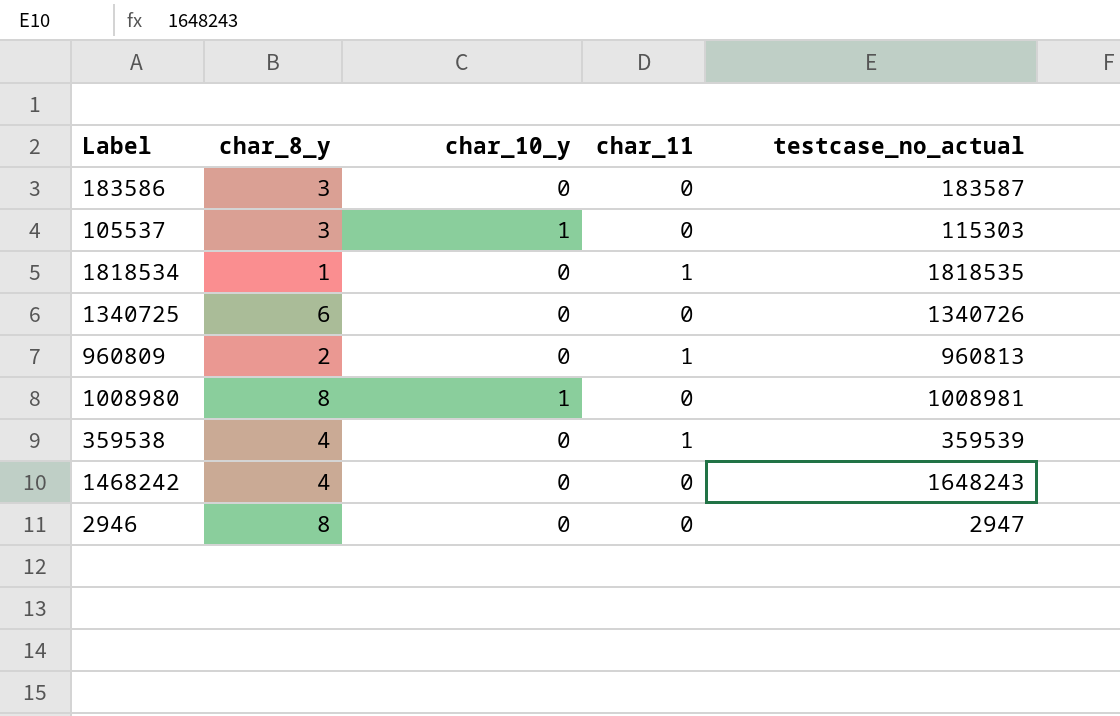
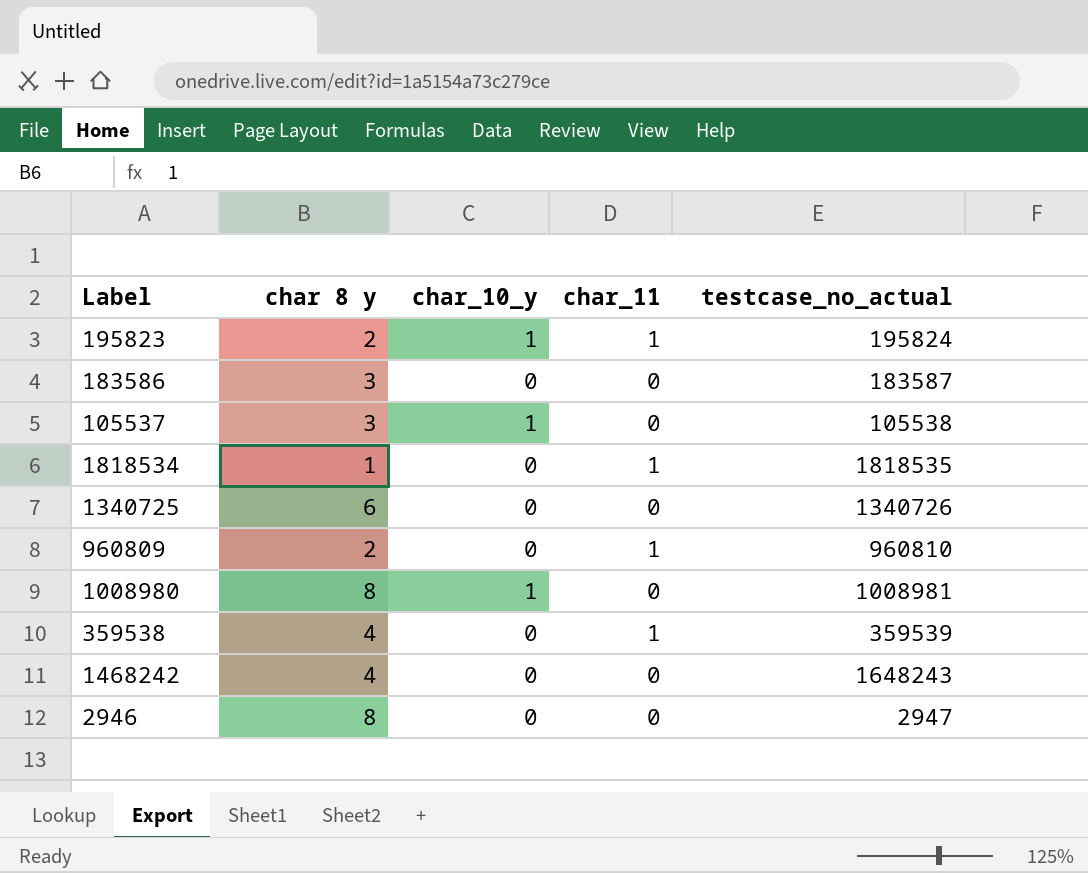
column name: char_8_y -> char 8 y
row 195823: none -> 2 | 1 | 1 | 195824
105537 | testcase_no_actual: 115303 -> 105538
960809 | testcase_no_actual: 960813 -> 960810

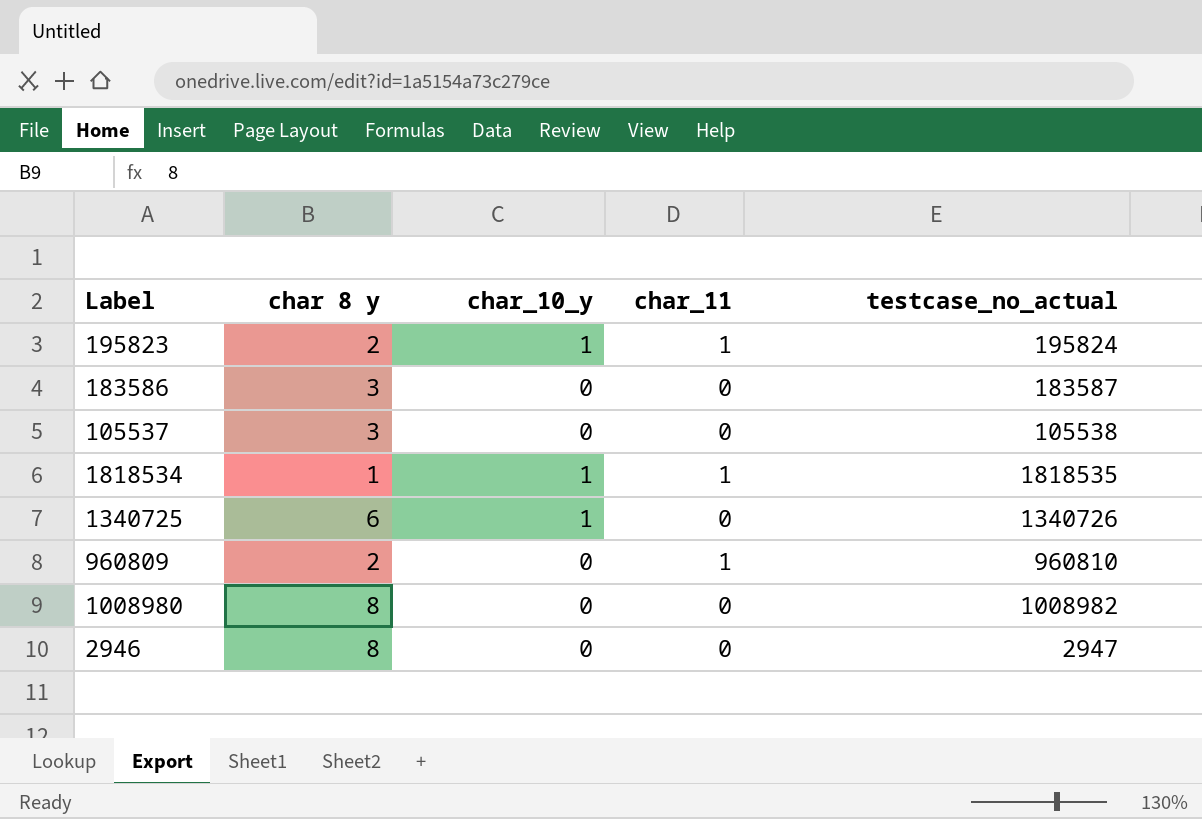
row 359538: 4 | 0 | 1 | 359539 -> none
row 1468242: 4 | 0 | 0 | 1648243 -> none
105537 | char_10_y: 1 -> 0
1818534 | char_10_y: 0 -> 1
1340725 | char_10_y: 0 -> 1
1008980 | char_10_y: 1 -> 0
1008980 | testcase_no_actual: 1008981 -> 1008982

